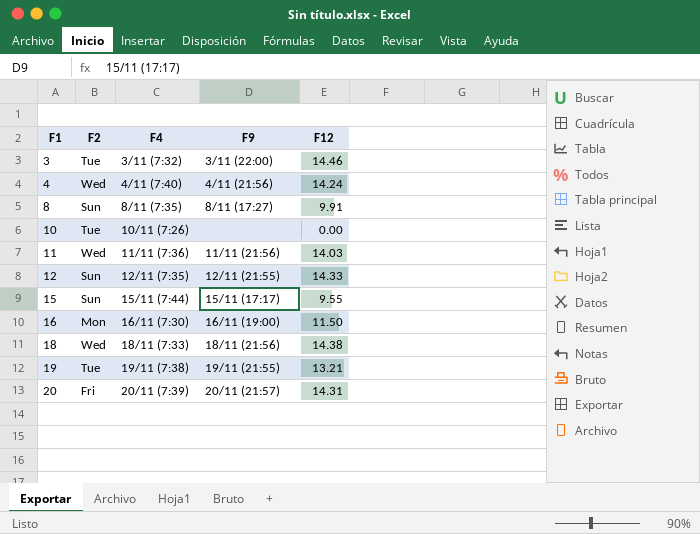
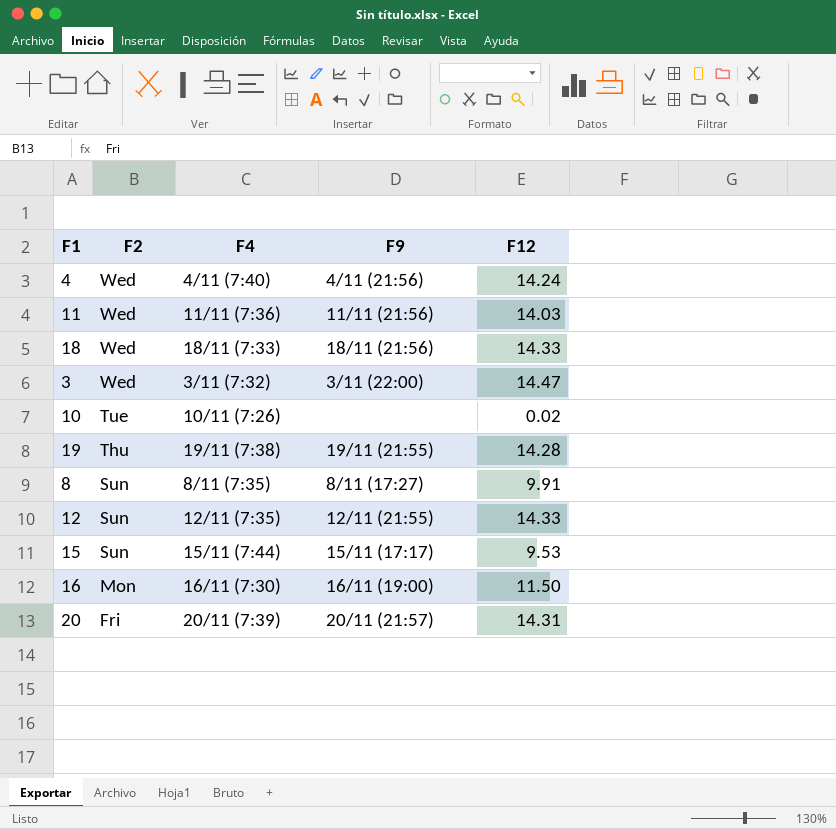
row order: F1 ascending -> F2 descending
18 | F12: 14.38 -> 14.33
3 | F2: Tue -> Wed
3 | F12: 14.46 -> 14.47
10 | F12: 0.00 -> 0.02
19 | F2: Tue -> Thu
19 | F12: 13.21 -> 14.28
15 | F12: 9.55 -> 9.53

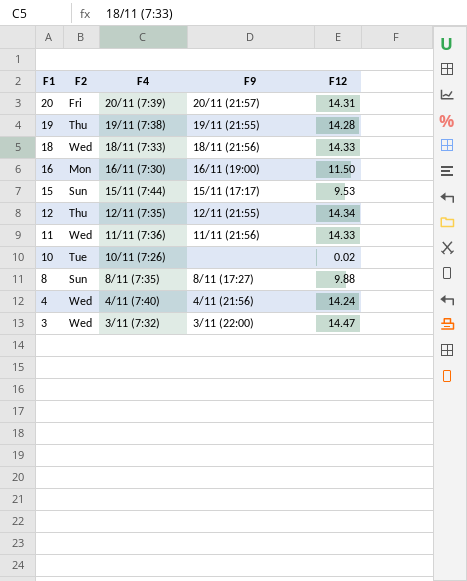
row order: F2 descending -> F1 descending
12 | F2: Sun -> Thu
12 | F12: 14.33 -> 14.34
11 | F12: 14.03 -> 14.33
8 | F12: 9.91 -> 9.88

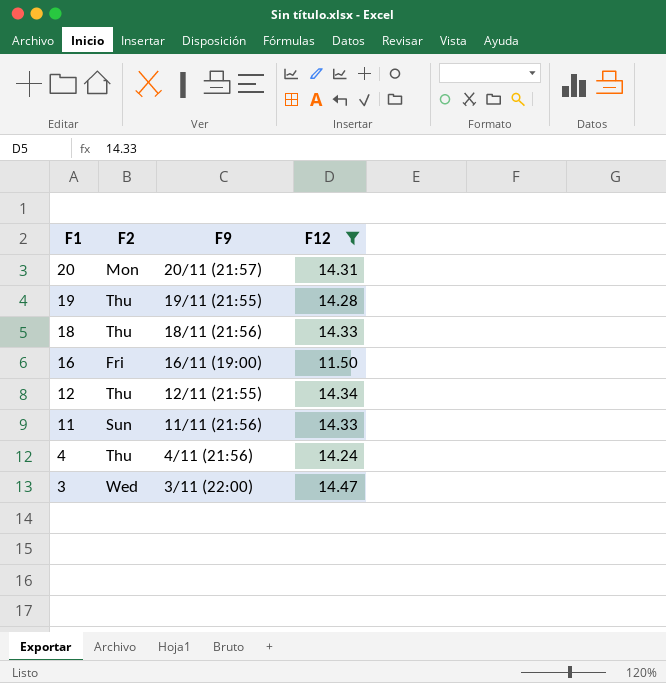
filter: none -> F12 >= 11.50
column F4 | position: 3 -> none
20 | F2: Fri -> Mon
18 | F2: Wed -> Thu
16 | F2: Mon -> Fri
11 | F2: Wed -> Sun
4 | F2: Wed -> Thu

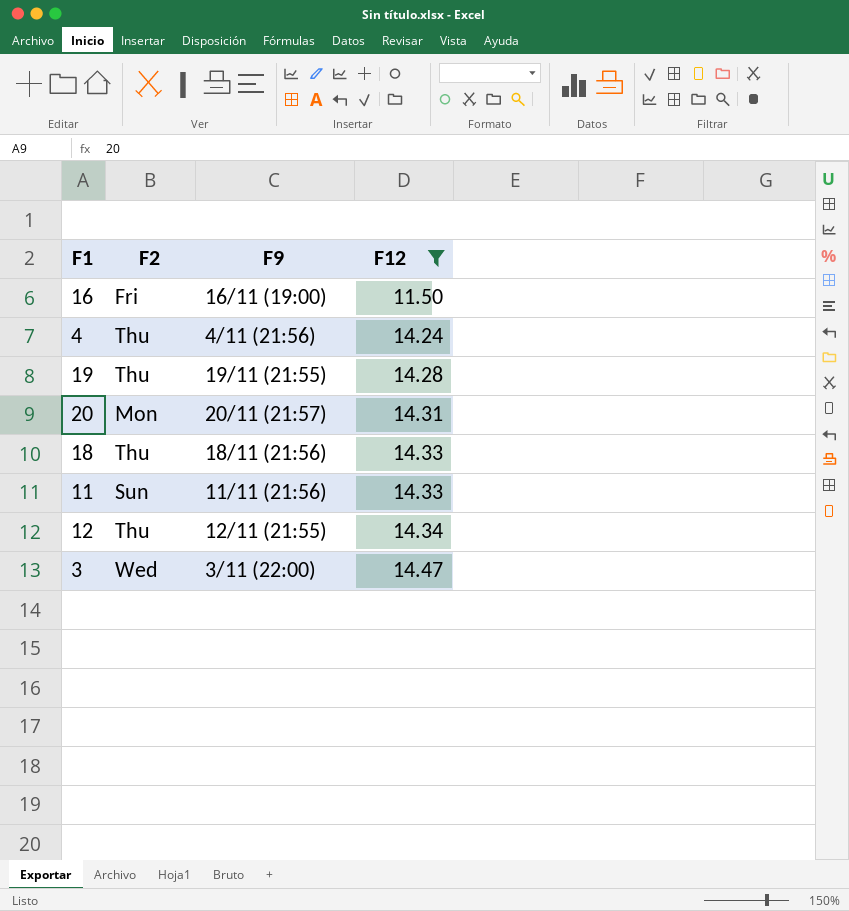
row order: F1 descending -> F12 ascending

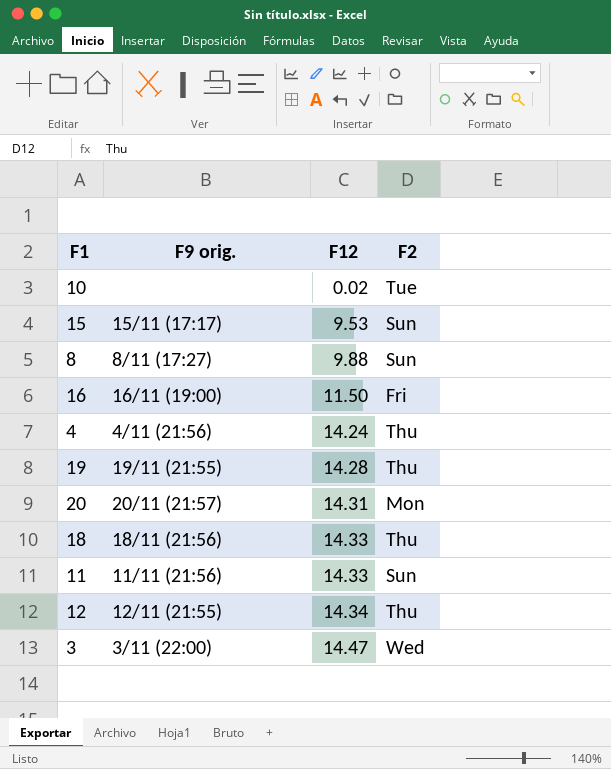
filter: F12 >= 11.50 -> none
column name: F9 -> F9 orig.
column F2 | position: 2 -> 4

